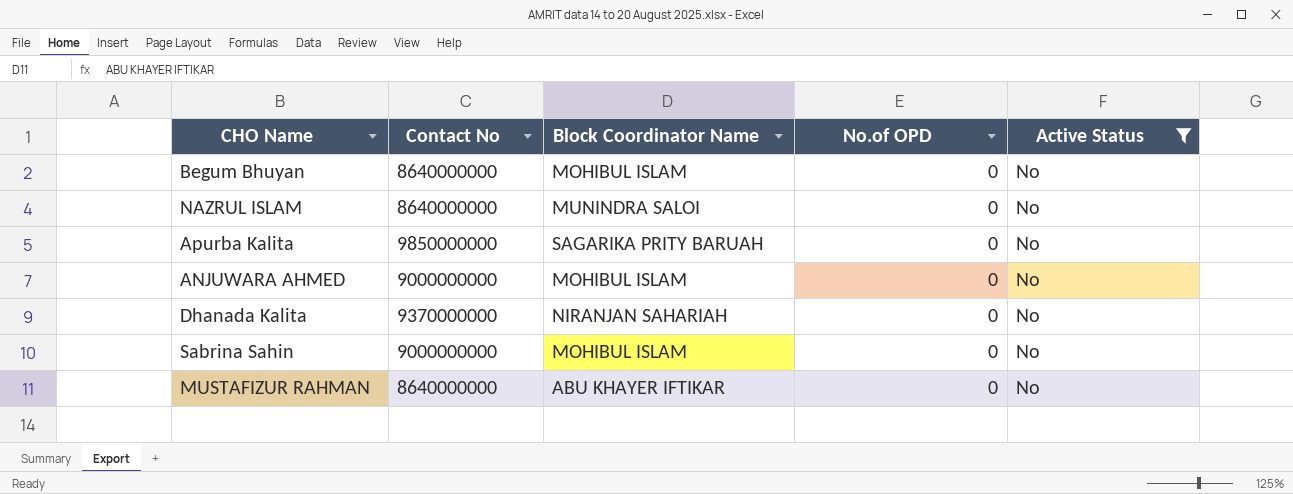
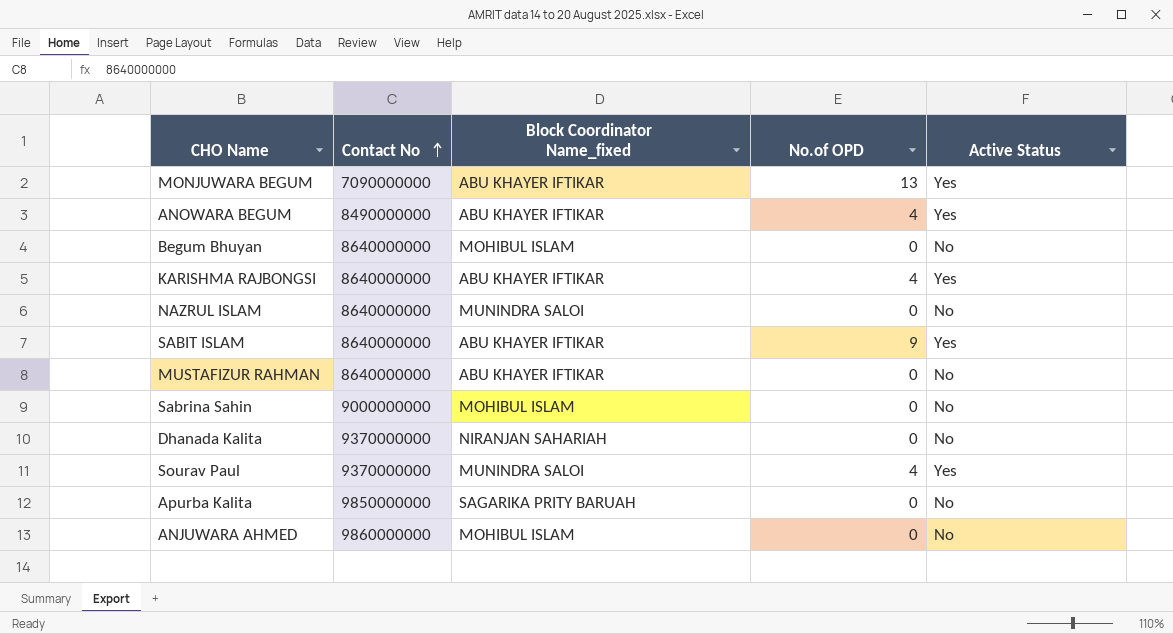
filter: Active Status = No -> none
row order: none -> Contact No ascending
column name: Block Coordinator Name -> Block Coordinator Name_fixed
ANJUWARA AHMED | Contact No: 9000000000 -> 9860000000

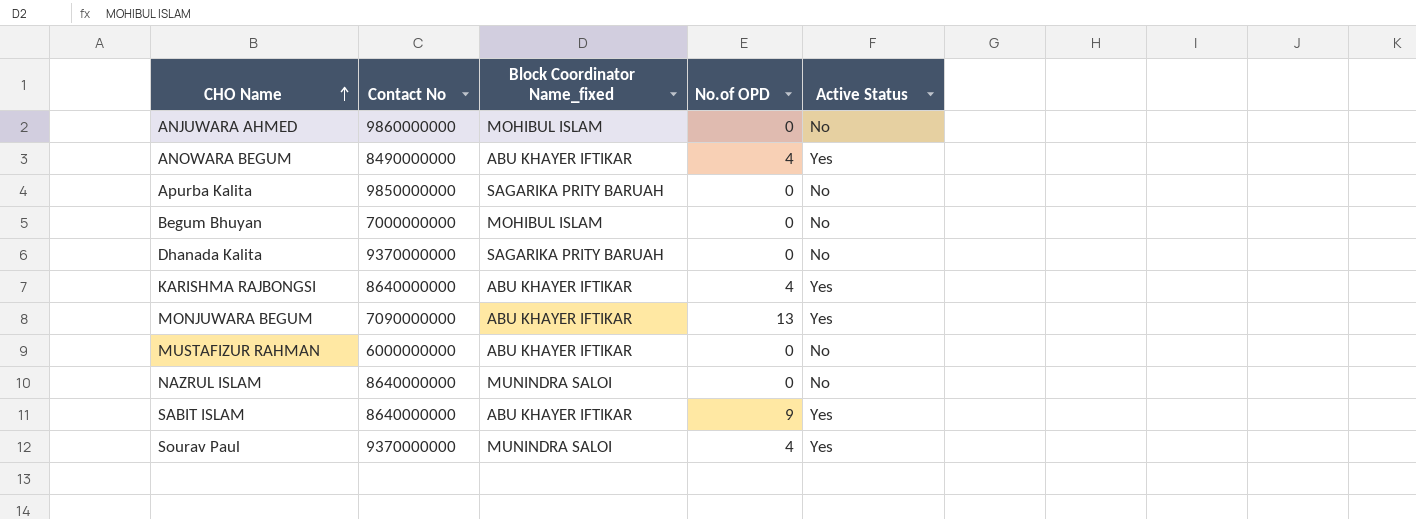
row order: Contact No ascending -> CHO Name ascending
row Sabrina Sahin: 9000000000 | MOHIBUL ISLAM | 0 | No -> none
Begum Bhuyan | Contact No: 8640000000 -> 7000000000
Dhanada Kalita | Block Coordinator Name_fixed: NIRANJAN SAHARIAH -> SAGARIKA PRITY BARUAH
MUSTAFIZUR RAHMAN | Contact No: 8640000000 -> 6000000000

